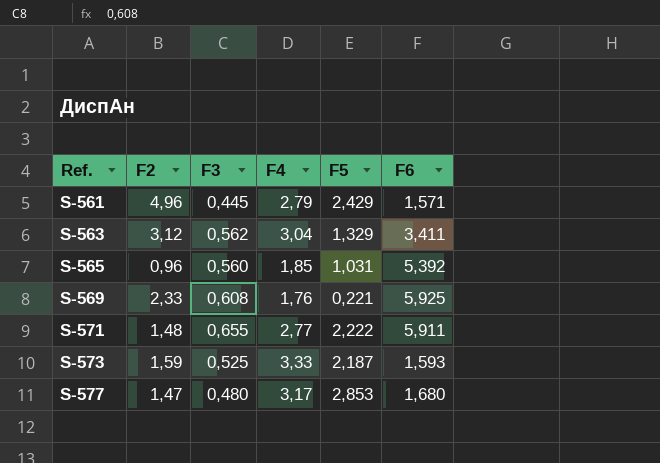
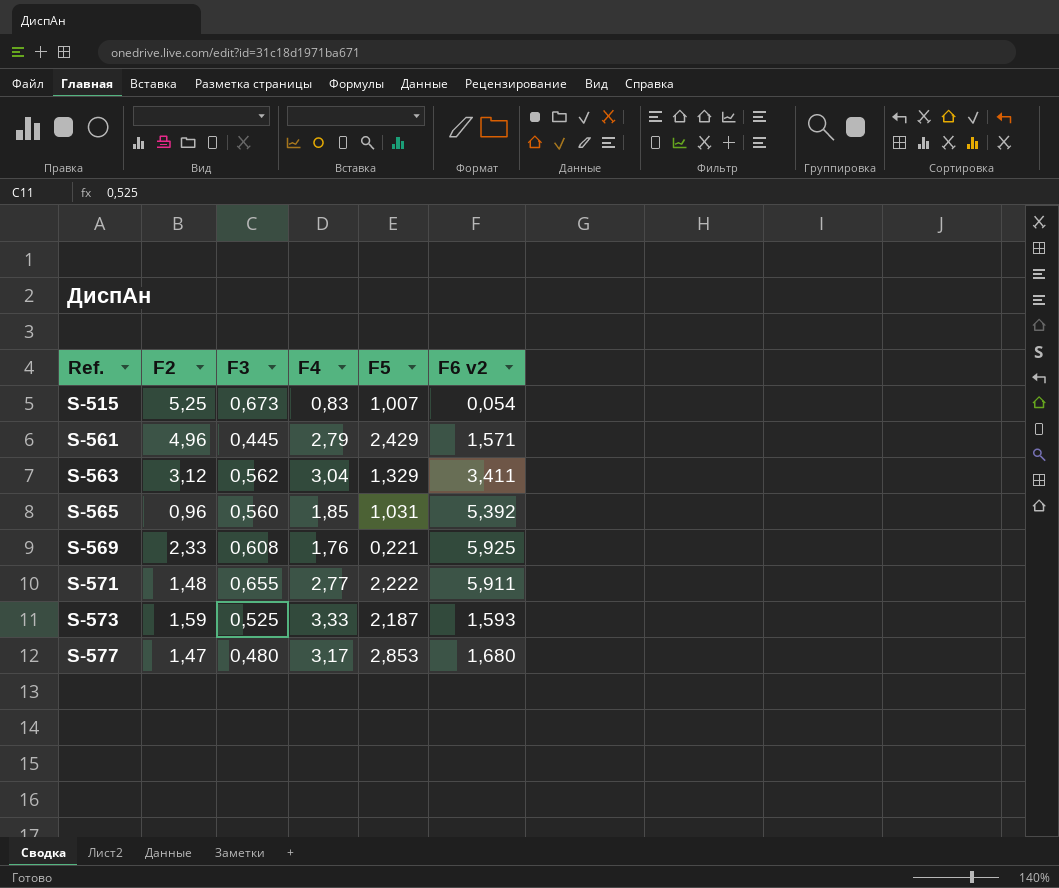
column name: F6 -> F6 v2
row S-515: none -> 5,25 | 0,673 | 0,83 | 1,007 | 0,054

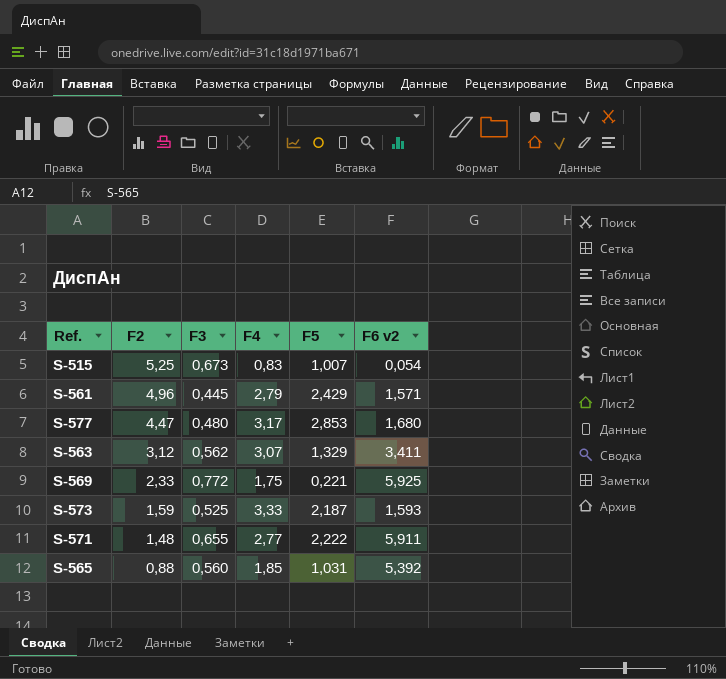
row order: Ref. ascending -> F2 descending
S-577 | F2: 1,47 -> 4,47
S-563 | F4: 3,04 -> 3,07
S-569 | F3: 0,608 -> 0,772
S-569 | F4: 1,76 -> 1,75
S-565 | F2: 0,96 -> 0,88

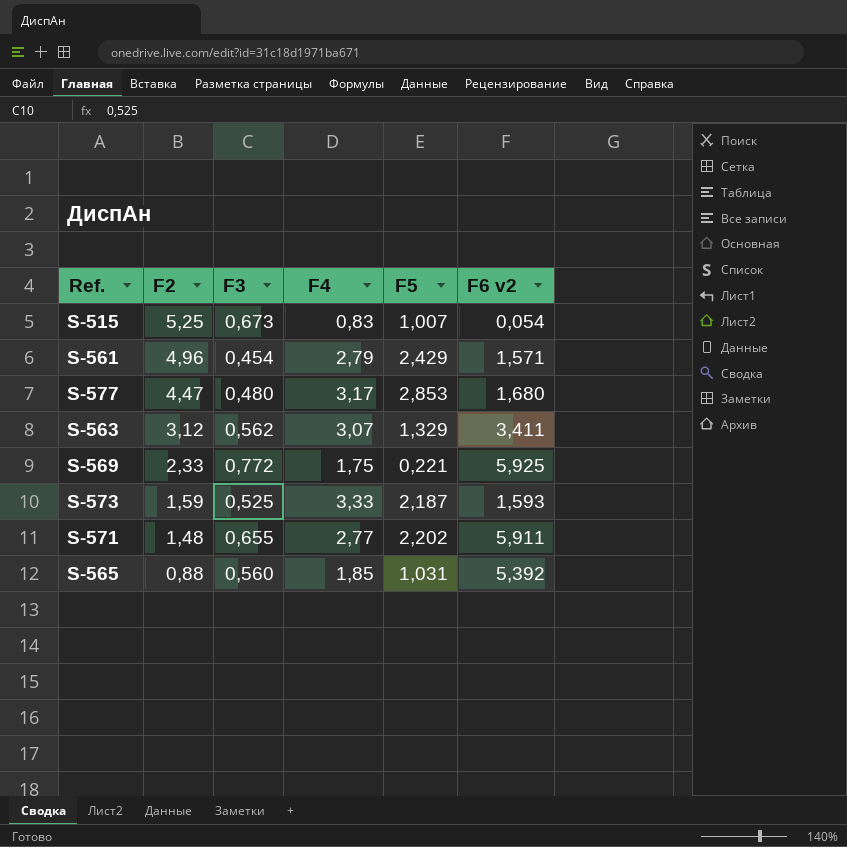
S-561 | F3: 0,445 -> 0,454
S-571 | F5: 2,222 -> 2,202

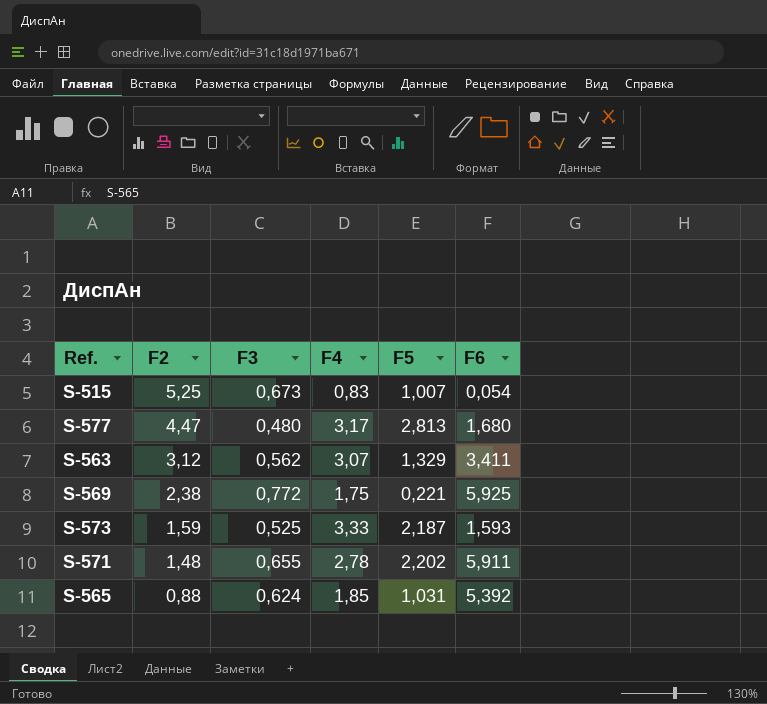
column name: F6 v2 -> F6
row S-561: 4,96 | 0,454 | 2,79 | 2,429 | 1,571 -> none
S-577 | F5: 2,853 -> 2,813
S-569 | F2: 2,33 -> 2,38
S-571 | F4: 2,77 -> 2,78
S-565 | F3: 0,560 -> 0,624

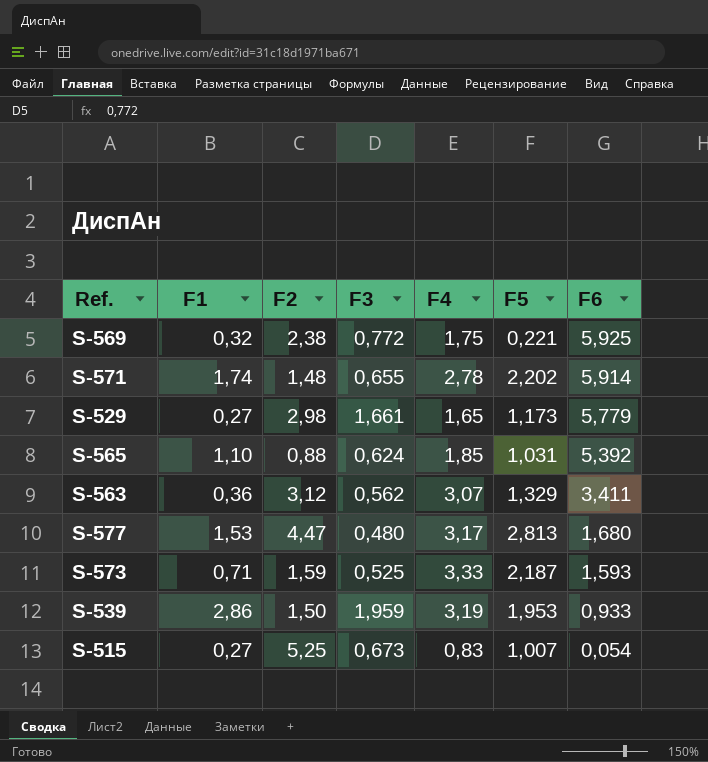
row order: F2 descending -> F6 descending
column F1 | position: none -> 2
S-571 | F6: 5,911 -> 5,914
row S-529: none -> 0,27 | 2,98 | 1,661 | 1,65 | 1,173 | 5,779
row S-539: none -> 2,86 | 1,50 | 1,959 | 3,19 | 1,953 | 0,933

